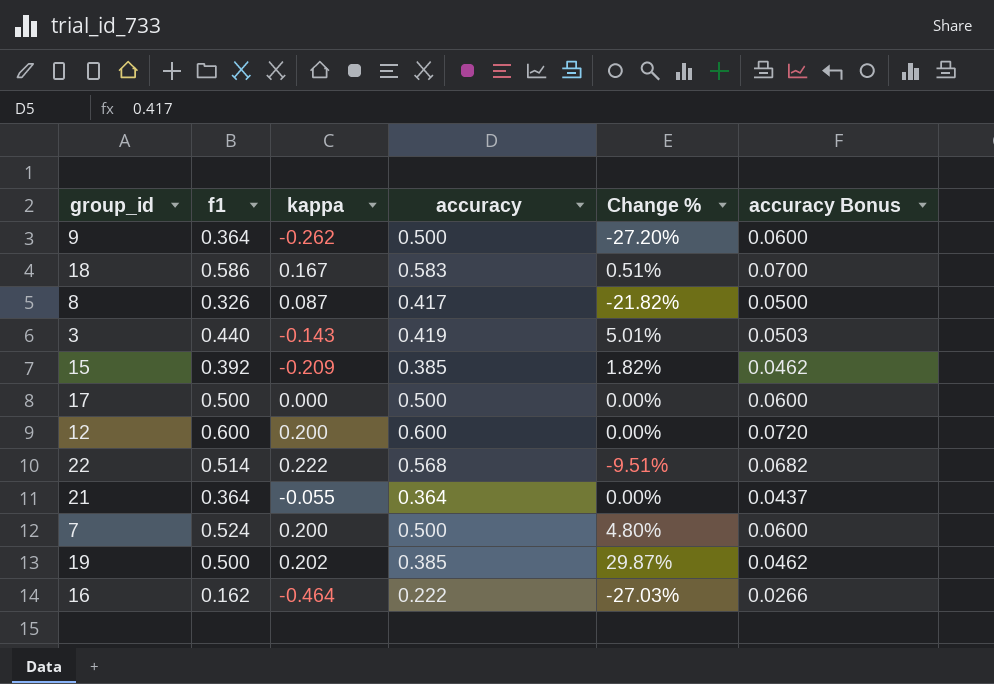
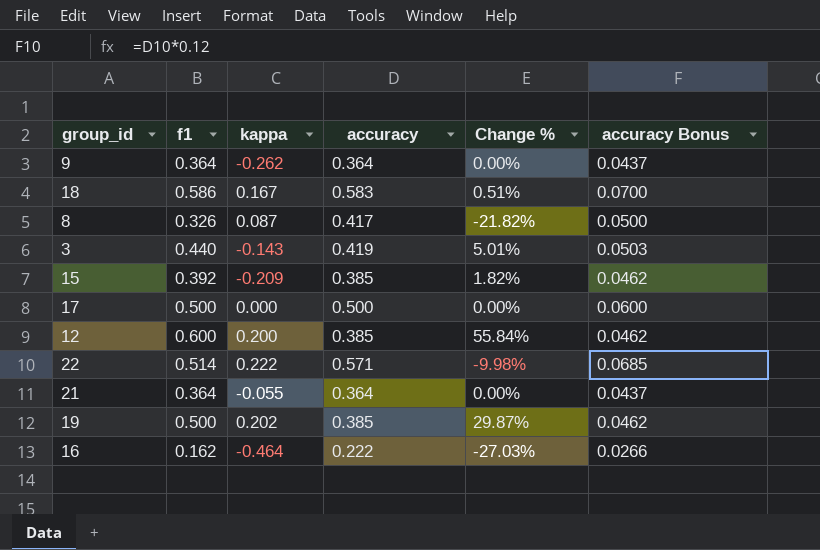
row 7: 0.524 | 0.200 | 0.500 | 4.80% | 0.0600 -> none
9 | accuracy: 0.500 -> 0.364
9 | Change %: -27.20% -> 0.00%
9 | accuracy Bonus: 0.0600 -> 0.0437
12 | accuracy: 0.600 -> 0.385
12 | Change %: 0.00% -> 55.84%
12 | accuracy Bonus: 0.0720 -> 0.0462
22 | accuracy: 0.568 -> 0.571
22 | Change %: -9.51% -> -9.98%
22 | accuracy Bonus: 0.0682 -> 0.0685

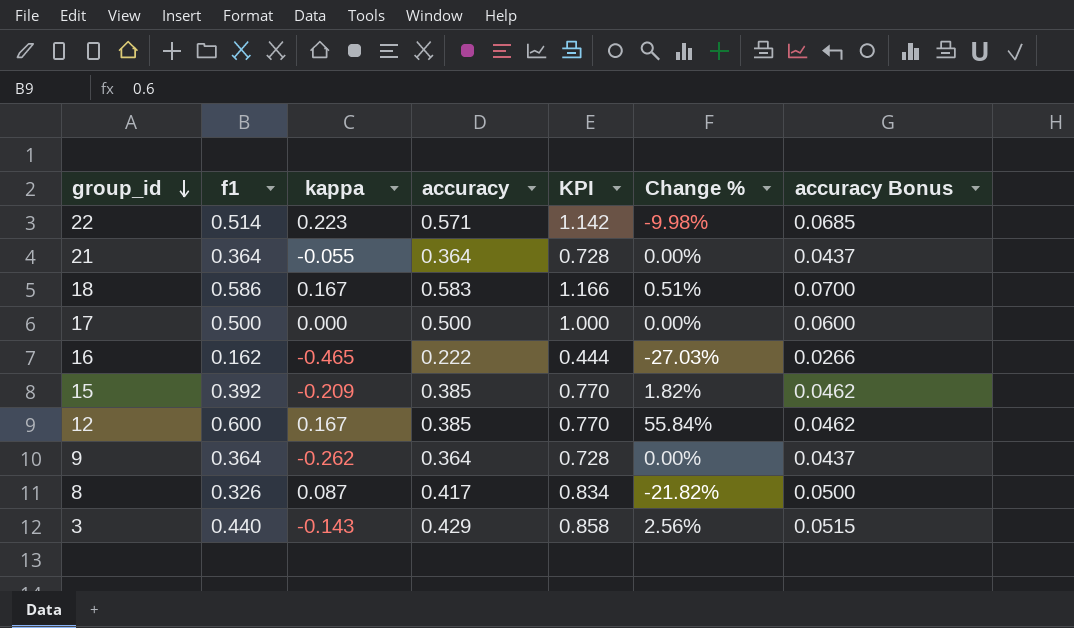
row order: none -> group_id descending
column KPI | formula: none -> [accuracy] * 2
row 19: 0.500 | 0.202 | 0.385 | 29.87% | 0.0462 -> none
22 | kappa: 0.222 -> 0.223
16 | kappa: -0.464 -> -0.465
12 | kappa: 0.200 -> 0.167
3 | accuracy: 0.419 -> 0.429
3 | Change %: 5.01% -> 2.56%
3 | accuracy Bonus: 0.0503 -> 0.0515

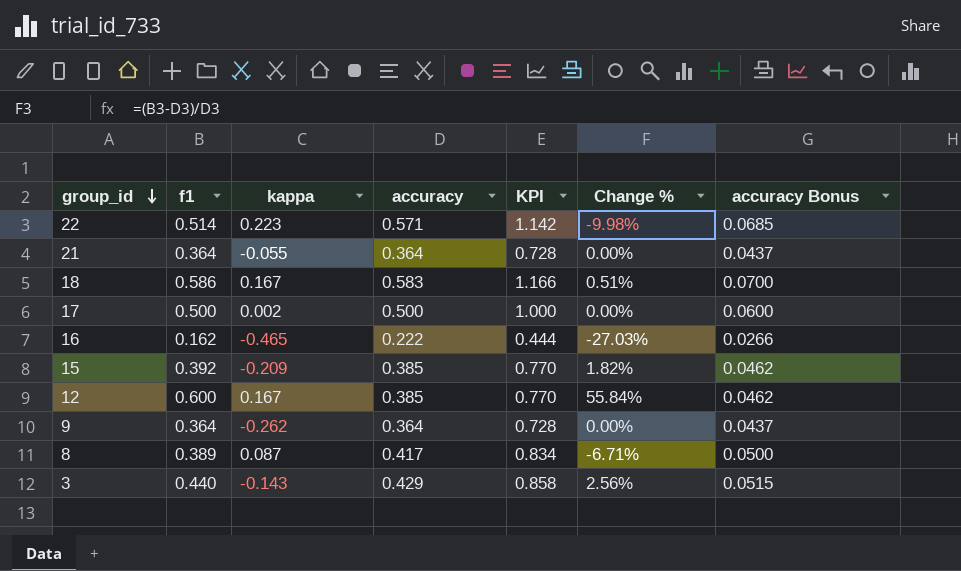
17 | kappa: 0.000 -> 0.002
8 | f1: 0.326 -> 0.389
8 | Change %: -21.82% -> -6.71%

